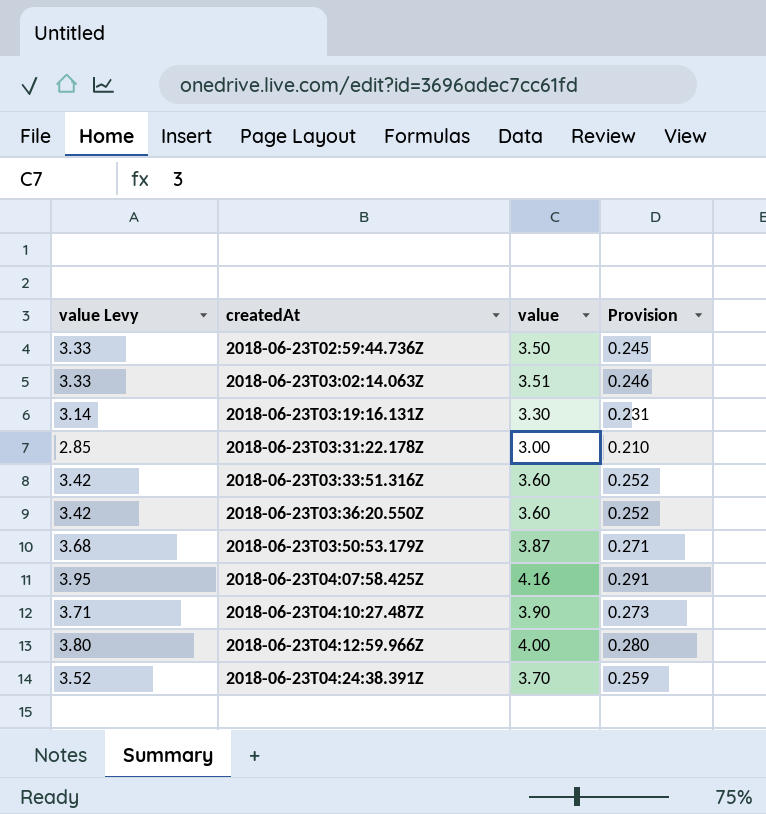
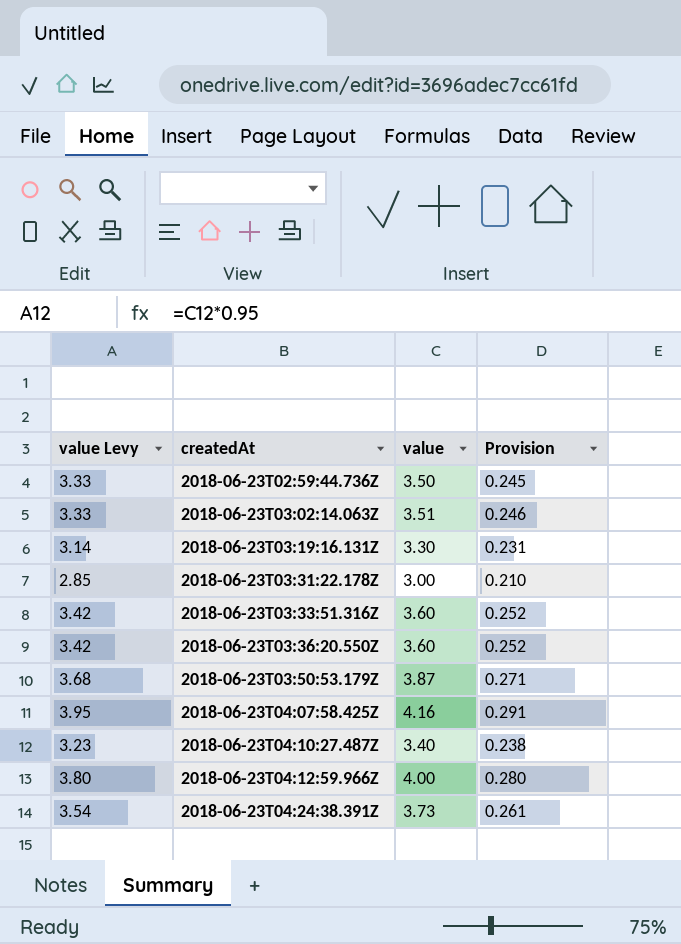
2018-06-23T04:10:27.487Z | value Levy: 3.71 -> 3.23
2018-06-23T04:10:27.487Z | value: 3.90 -> 3.40
2018-06-23T04:10:27.487Z | Provision: 0.273 -> 0.238
2018-06-23T04:24:38.391Z | value Levy: 3.52 -> 3.54
2018-06-23T04:24:38.391Z | value: 3.70 -> 3.73
2018-06-23T04:24:38.391Z | Provision: 0.259 -> 0.261

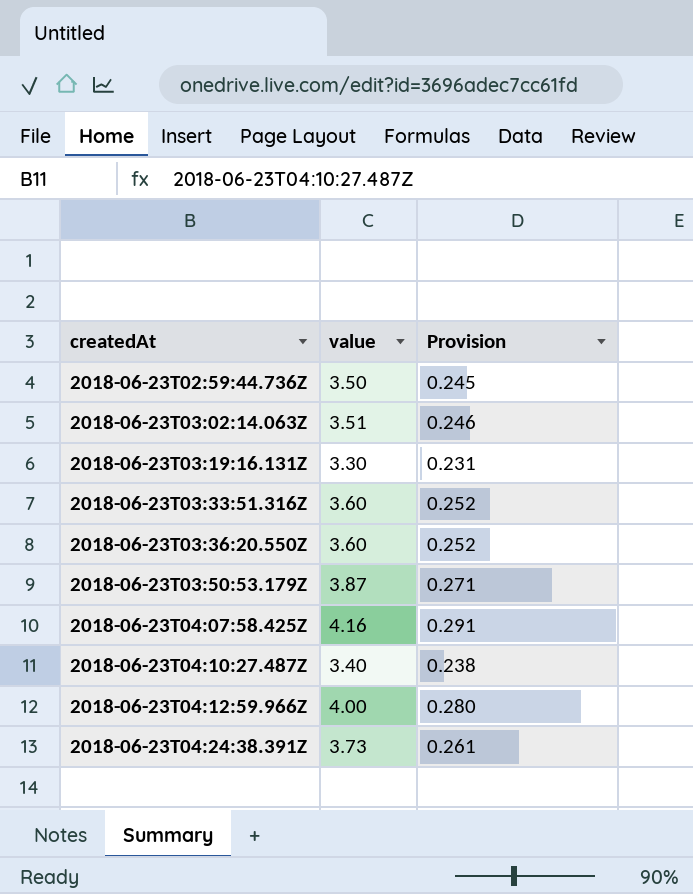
column value Levy | formula: [value] * 0.95 -> none
row 2018-06-23T03:31:22.178Z: 2.85 | 3.00 | 0.210 -> none

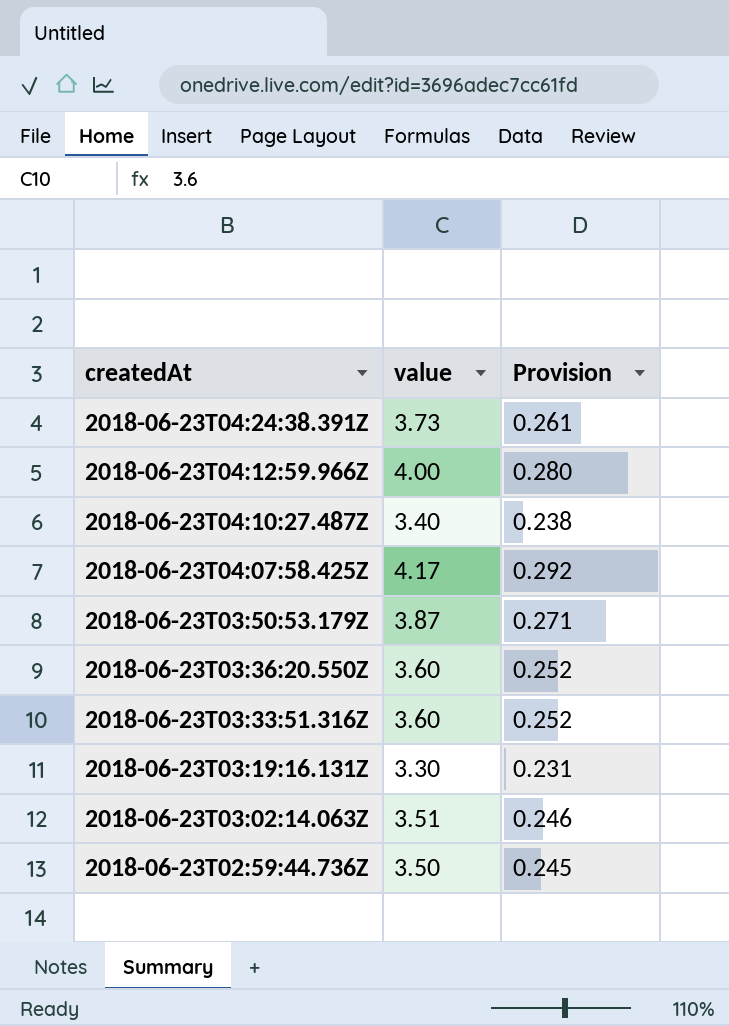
row order: createdAt ascending -> createdAt descending
2018-06-23T04:07:58.425Z | value: 4.16 -> 4.17
2018-06-23T04:07:58.425Z | Provision: 0.291 -> 0.292

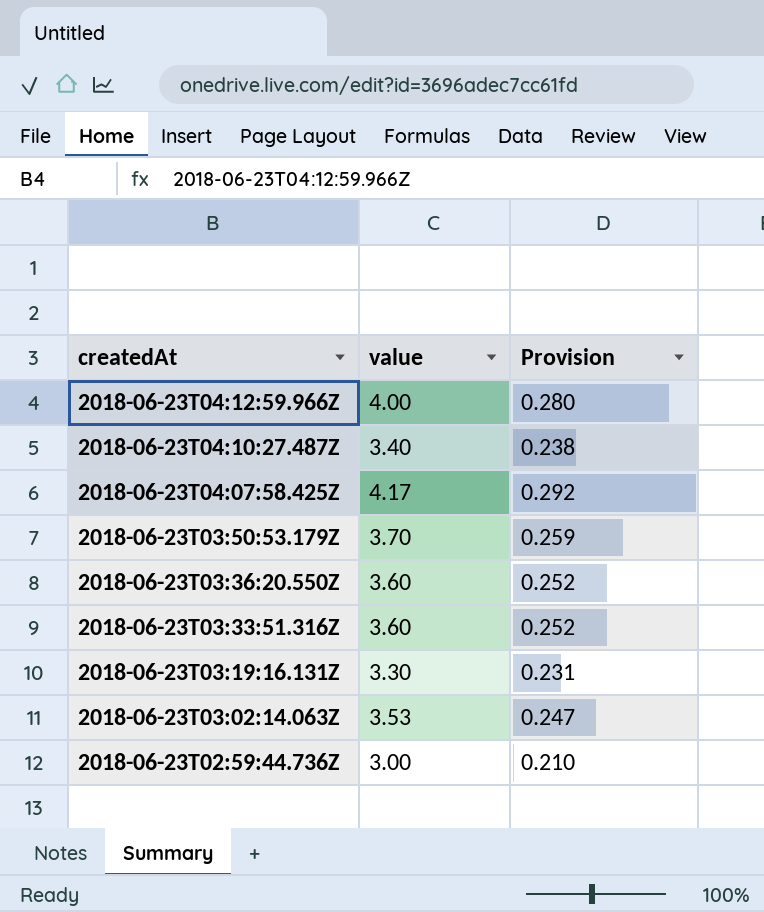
row 2018-06-23T04:24:38.391Z: 3.73 | 0.261 -> none
2018-06-23T03:50:53.179Z | value: 3.87 -> 3.70
2018-06-23T03:50:53.179Z | Provision: 0.271 -> 0.259
2018-06-23T03:02:14.063Z | value: 3.51 -> 3.53
2018-06-23T03:02:14.063Z | Provision: 0.246 -> 0.247
2018-06-23T02:59:44.736Z | value: 3.50 -> 3.00
2018-06-23T02:59:44.736Z | Provision: 0.245 -> 0.210

